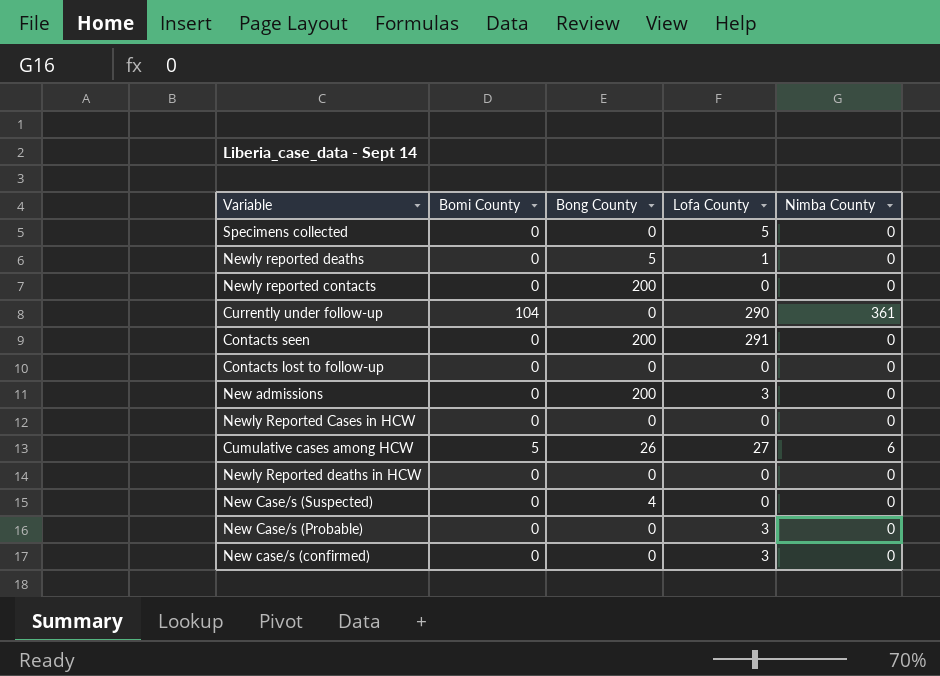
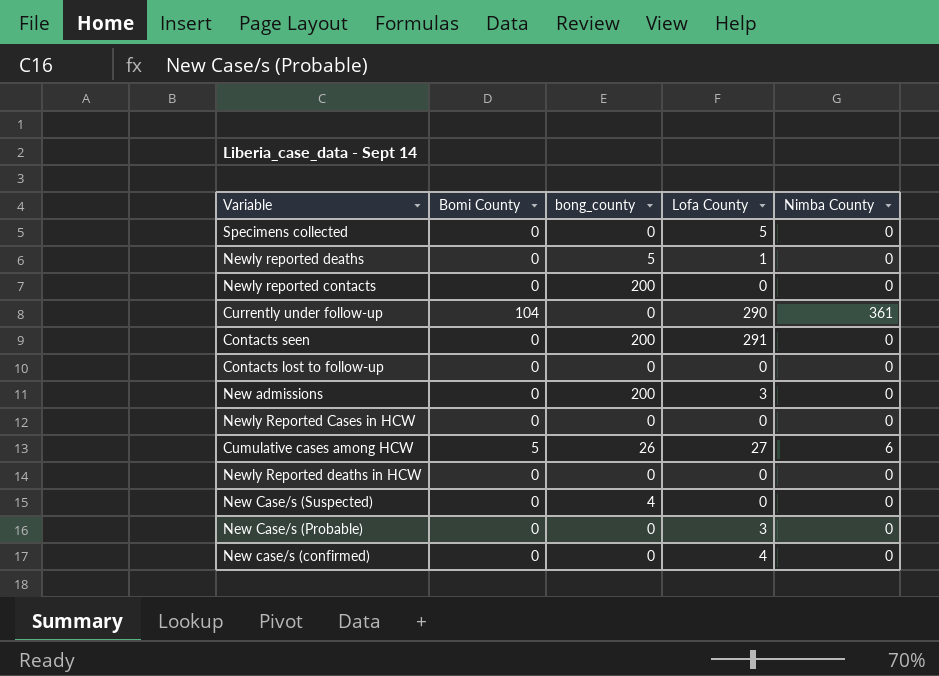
column name: Bong County -> bong_county
New case/s (confirmed) | Lofa County: 3 -> 4

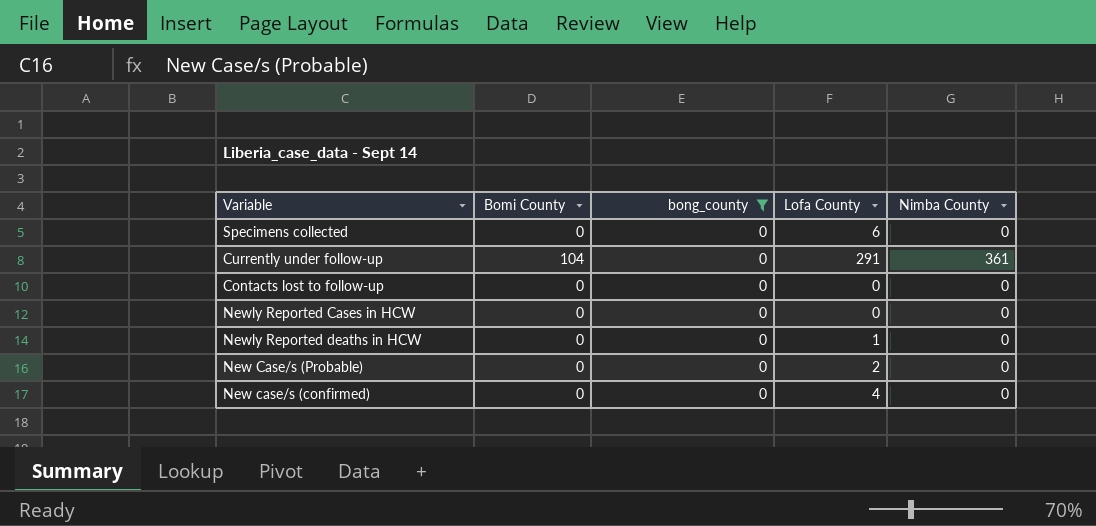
filter: none -> bong_county = 0
Specimens collected | Lofa County: 5 -> 6
Currently under follow-up | Lofa County: 290 -> 291
Newly Reported deaths in HCW | Lofa County: 0 -> 1
New Case/s (Probable) | Lofa County: 3 -> 2

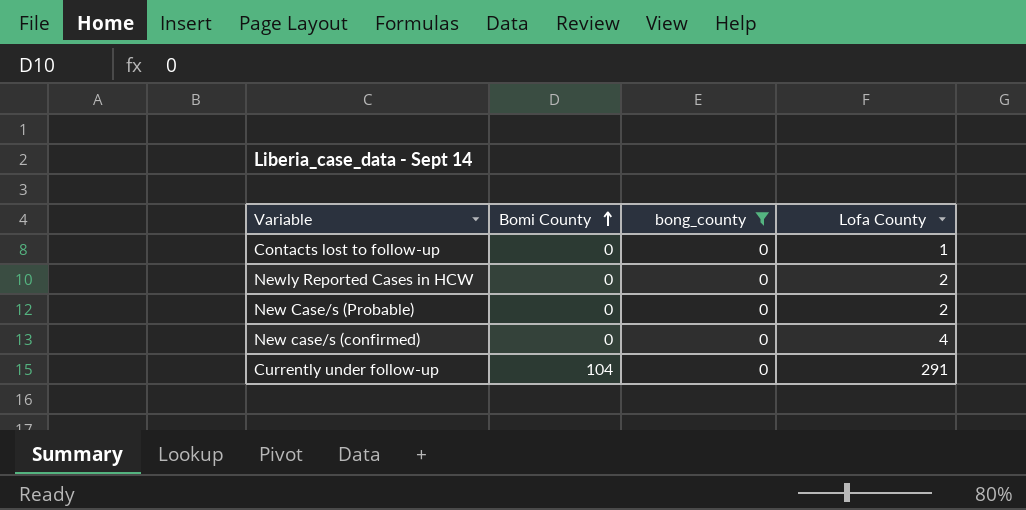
row order: none -> Bomi County ascending
column Nimba County | position: 5 -> none
row Specimens collected: 0 | 0 | 6 | 0 -> none
row Newly Reported deaths in HCW: 0 | 0 | 1 | 0 -> none
Contacts lost to follow-up | Lofa County: 0 -> 1
Newly Reported Cases in HCW | Lofa County: 0 -> 2

